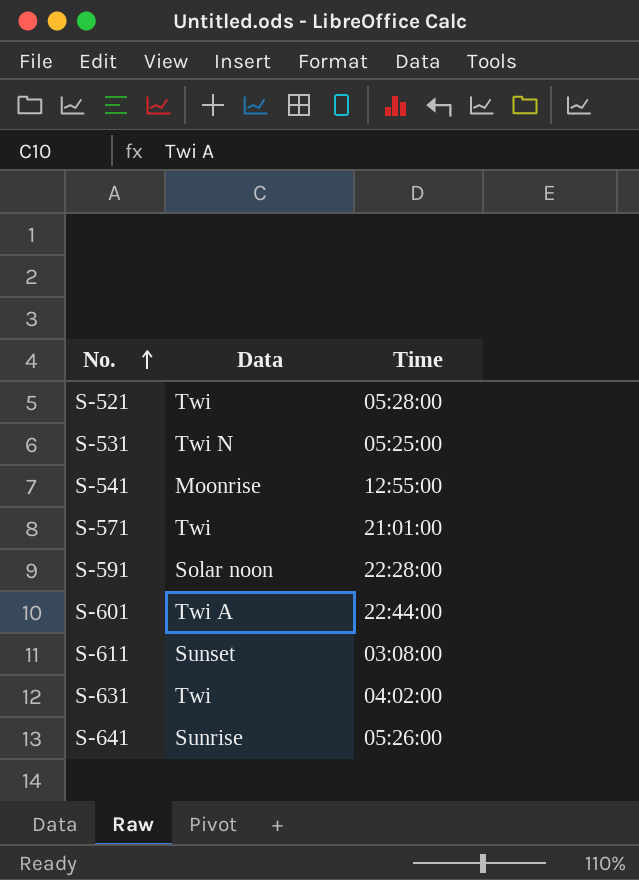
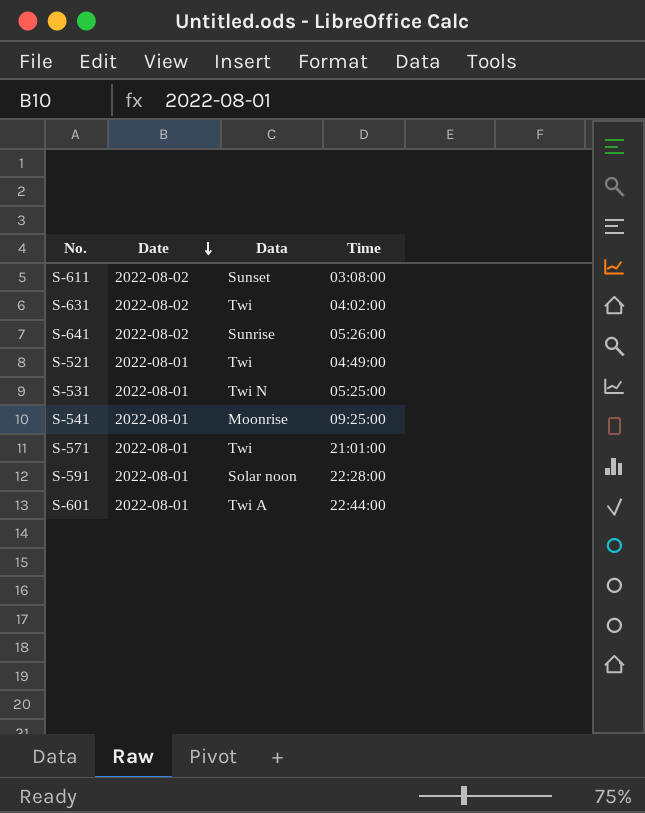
row order: No. ascending -> Date descending
column Date | position: none -> 2
S-521 | Time: 05:28:00 -> 04:49:00
S-541 | Time: 12:55:00 -> 09:25:00

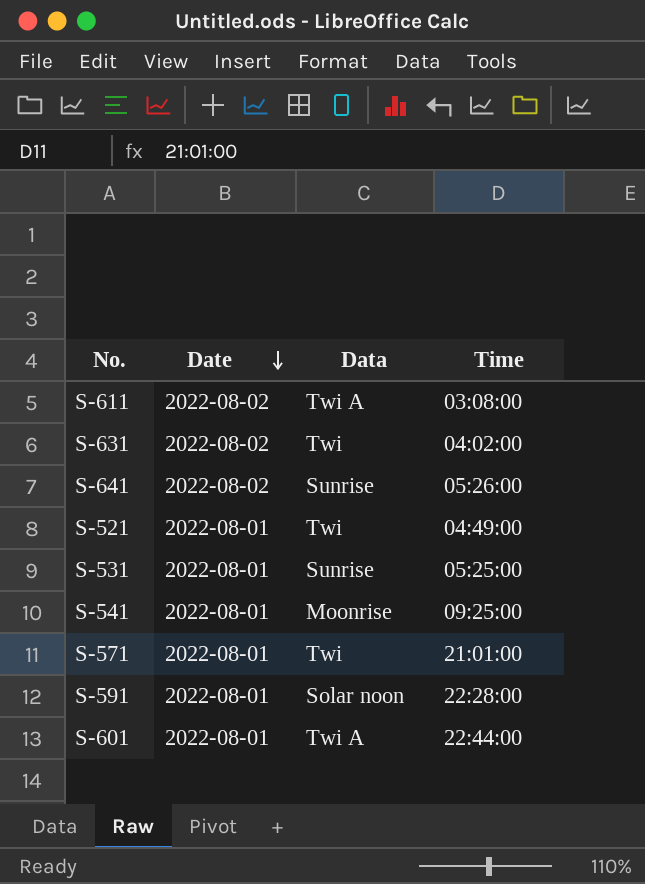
S-611 | Data: Sunset -> Twi A
S-531 | Data: Twi N -> Sunrise

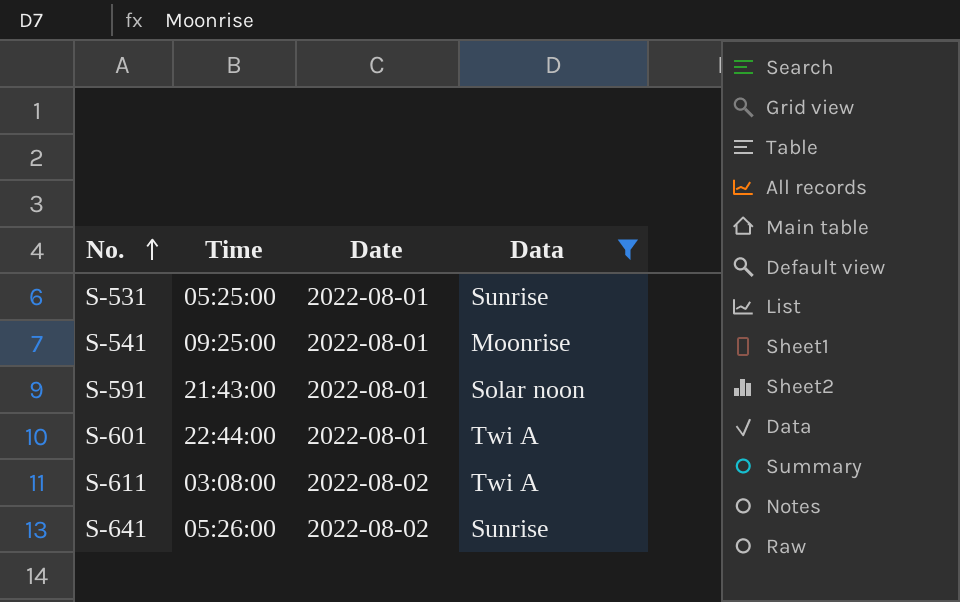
filter: none -> Data != Twi
row order: Date descending -> No. ascending
column Time | position: 4 -> 2
S-591 | Time: 22:28:00 -> 21:43:00

